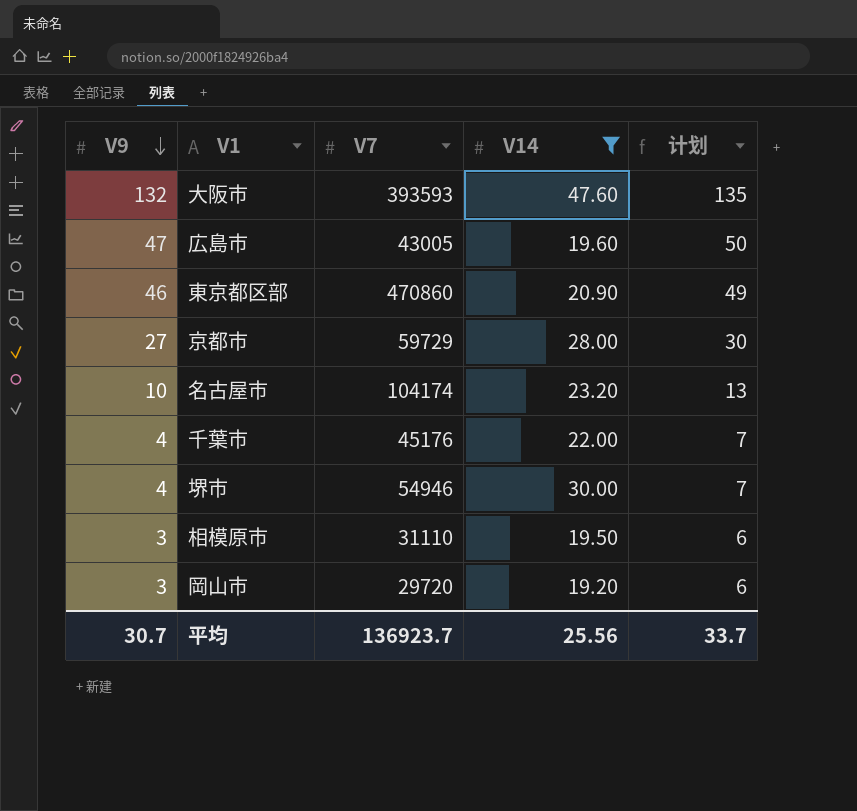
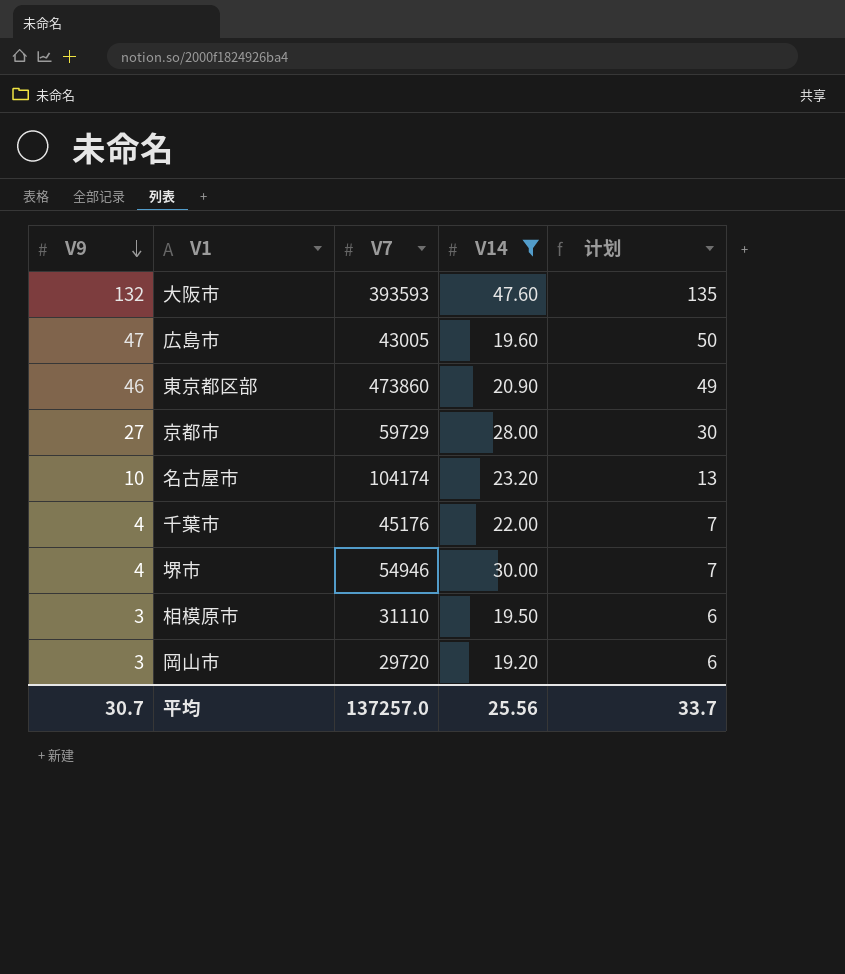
東京都区部 | V7: 470860 -> 473860
平均 | V7: 136923.7 -> 137257.0

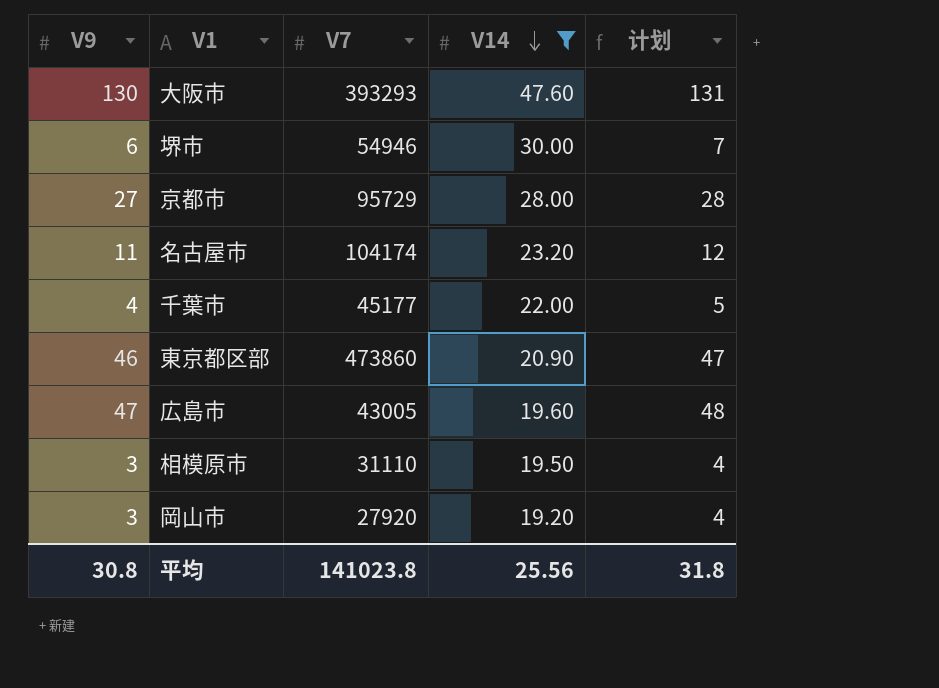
row order: V9 descending -> V14 descending
column 计划 | formula: [V9] + 3 -> [V9] + 1
大阪市 | V9: 132 -> 130
大阪市 | V7: 393593 -> 393293
堺市 | V9: 4 -> 6
京都市 | V7: 59729 -> 95729
名古屋市 | V9: 10 -> 11
千葉市 | V7: 45176 -> 45177
岡山市 | V7: 29720 -> 27920
平均 | V9: 30.7 -> 30.8
平均 | V7: 137257.0 -> 141023.8
平均 | 计划: 33.7 -> 31.8

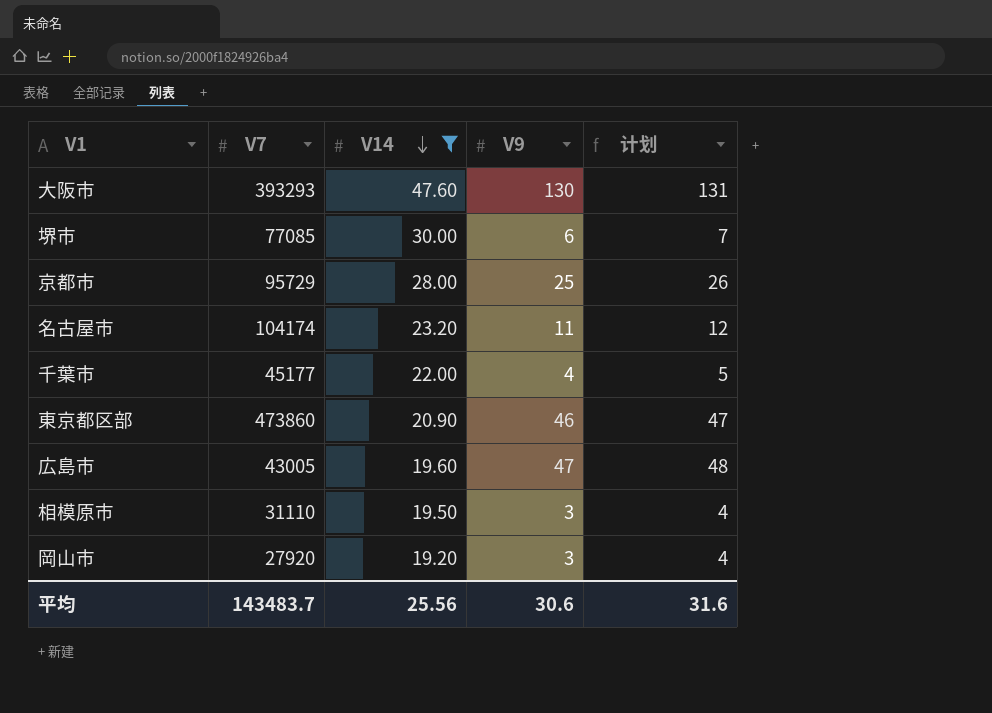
column V9 | position: 1 -> 4
堺市 | V7: 54946 -> 77085
京都市 | V9: 27 -> 25
京都市 | 计划: 28 -> 26
平均 | V7: 141023.8 -> 143483.7
平均 | V9: 30.8 -> 30.6
平均 | 计划: 31.8 -> 31.6

